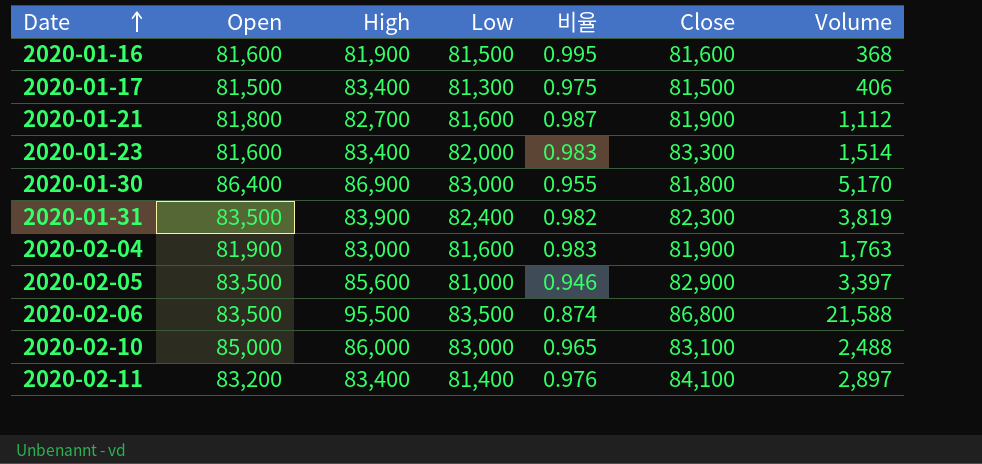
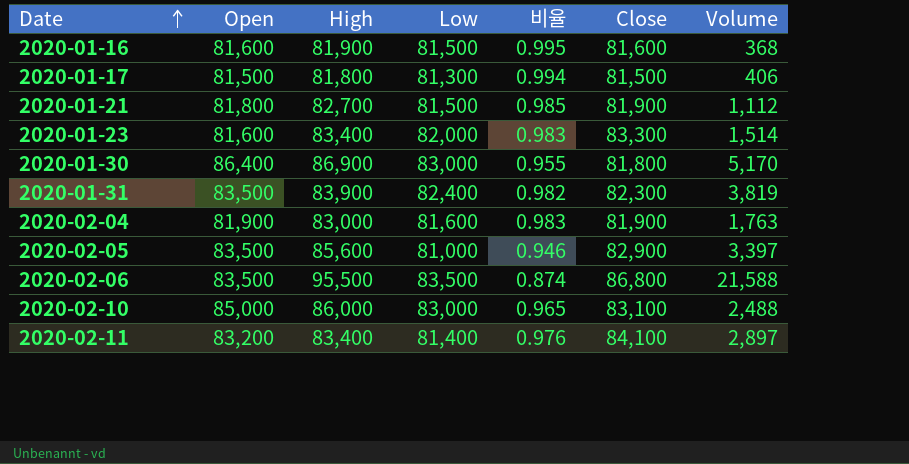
2020-01-17 | High: 83,400 -> 81,800
2020-01-17 | 비율: 0.975 -> 0.994
2020-01-21 | Low: 81,600 -> 81,500
2020-01-21 | 비율: 0.987 -> 0.985

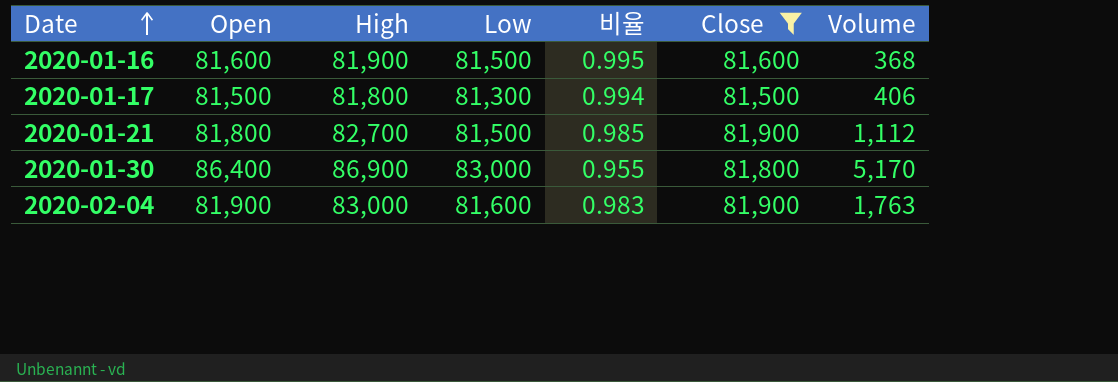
filter: none -> Close <= 81,900

